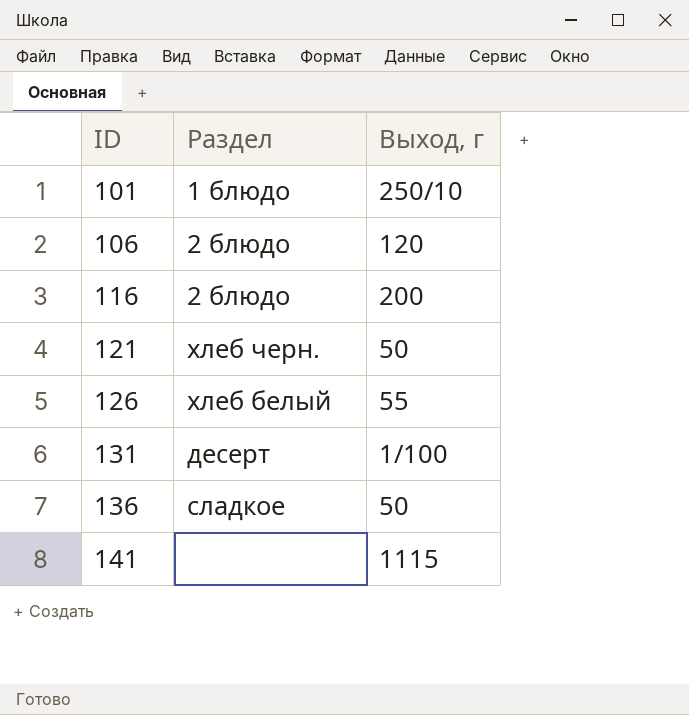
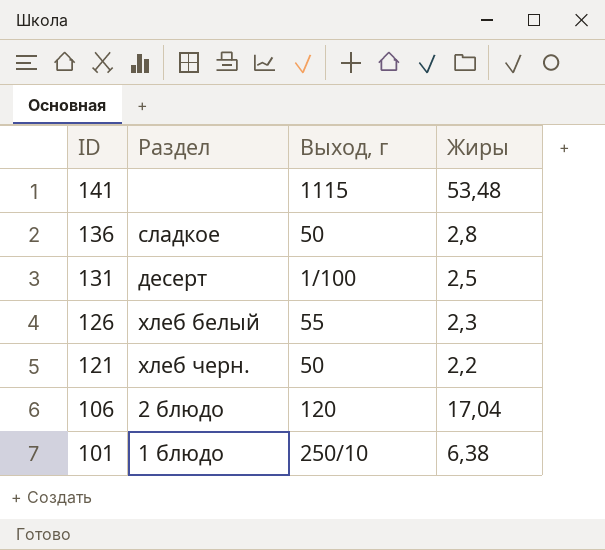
row order: ID ascending -> ID descending
column Жиры | position: none -> 4
row 116: 2 блюдо | 200 -> none

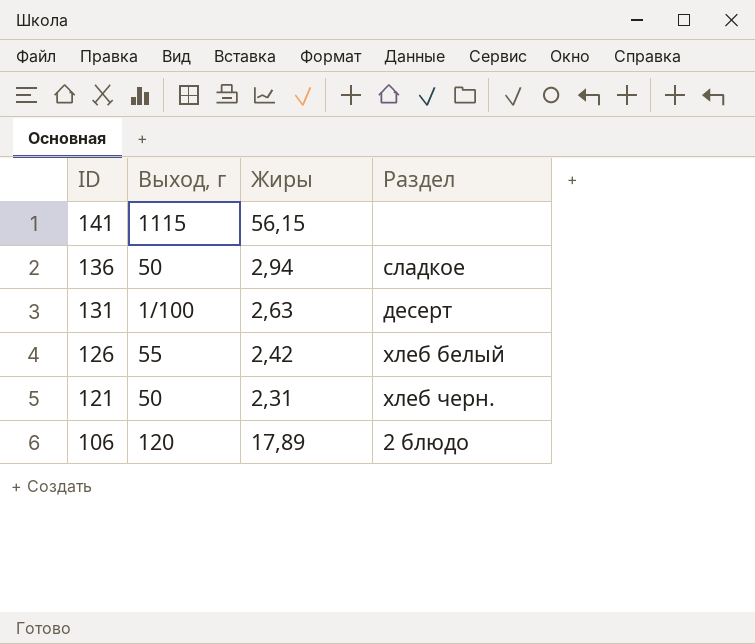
column Раздел | position: 2 -> 4
row 101: 1 блюдо | 250/10 | 6,38 -> none
141 | Жиры: 53,48 -> 56,15
136 | Жиры: 2,8 -> 2,94
131 | Жиры: 2,5 -> 2,63
126 | Жиры: 2,3 -> 2,42
121 | Жиры: 2,2 -> 2,31
106 | Жиры: 17,04 -> 17,89

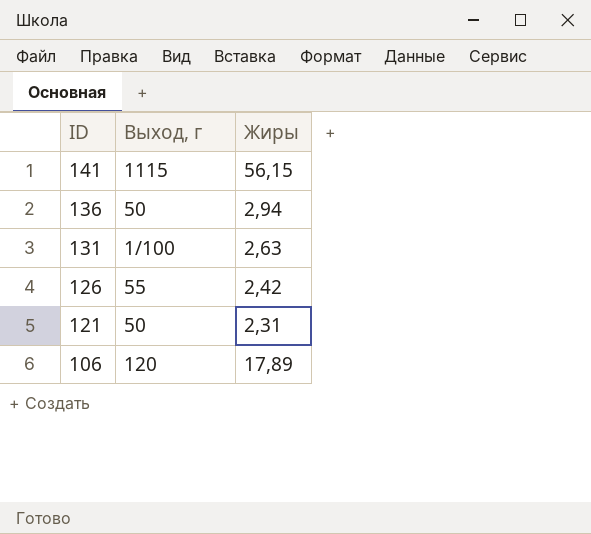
column Раздел | position: 4 -> none

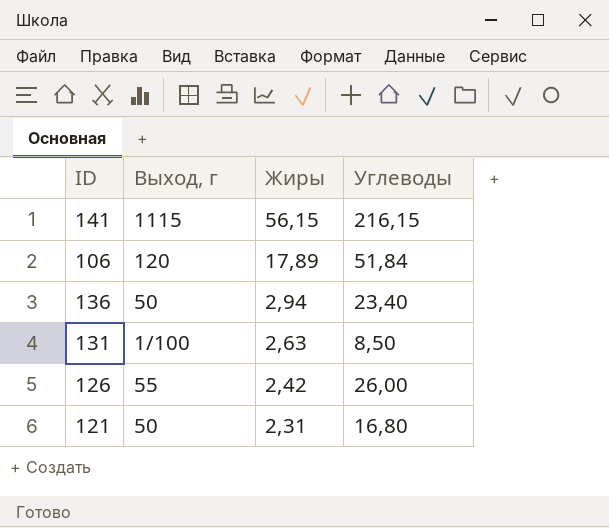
row order: ID descending -> Жиры descending
column Углеводы | position: none -> 4

